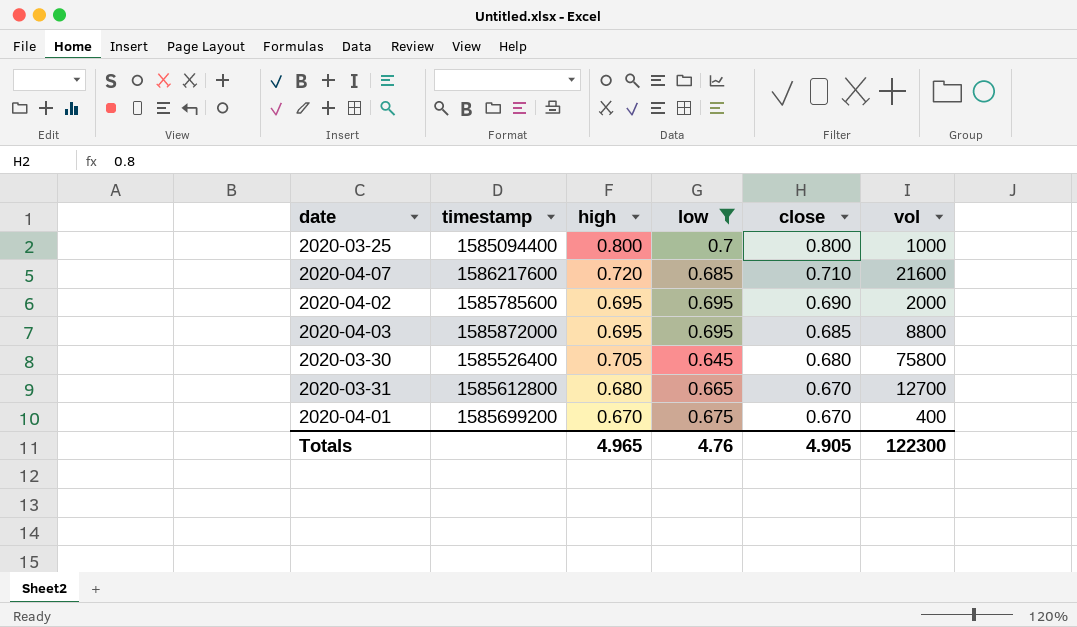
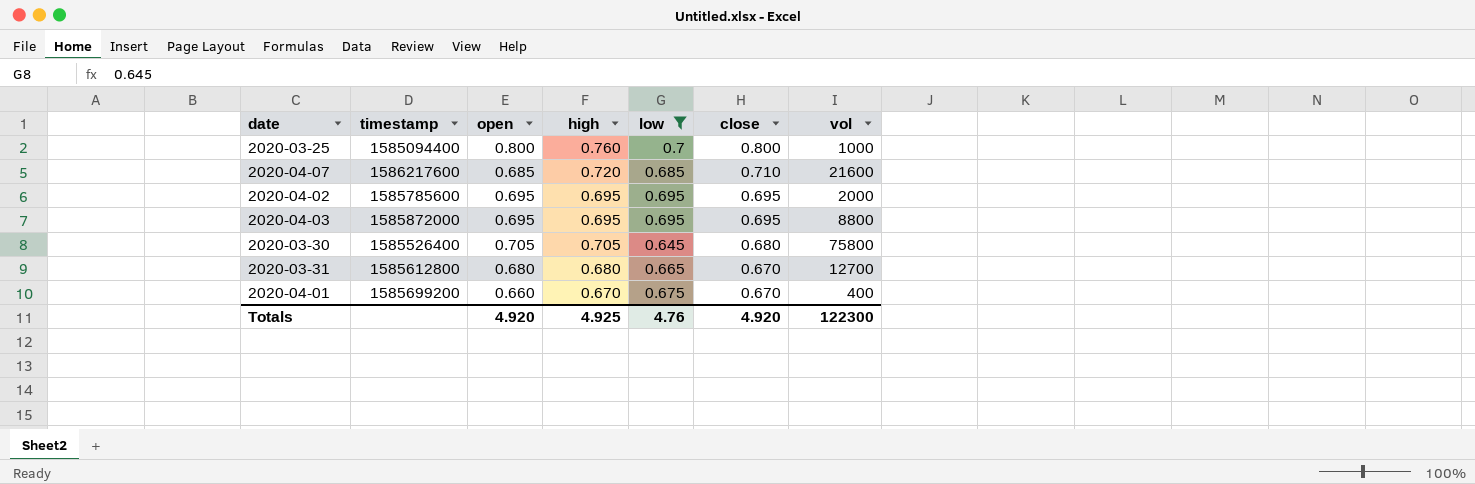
column open | position: none -> 3
2020-03-25 | high: 0.800 -> 0.760
2020-04-02 | close: 0.690 -> 0.695
2020-04-03 | close: 0.685 -> 0.695
Totals | high: 4.965 -> 4.925
Totals | close: 4.905 -> 4.920

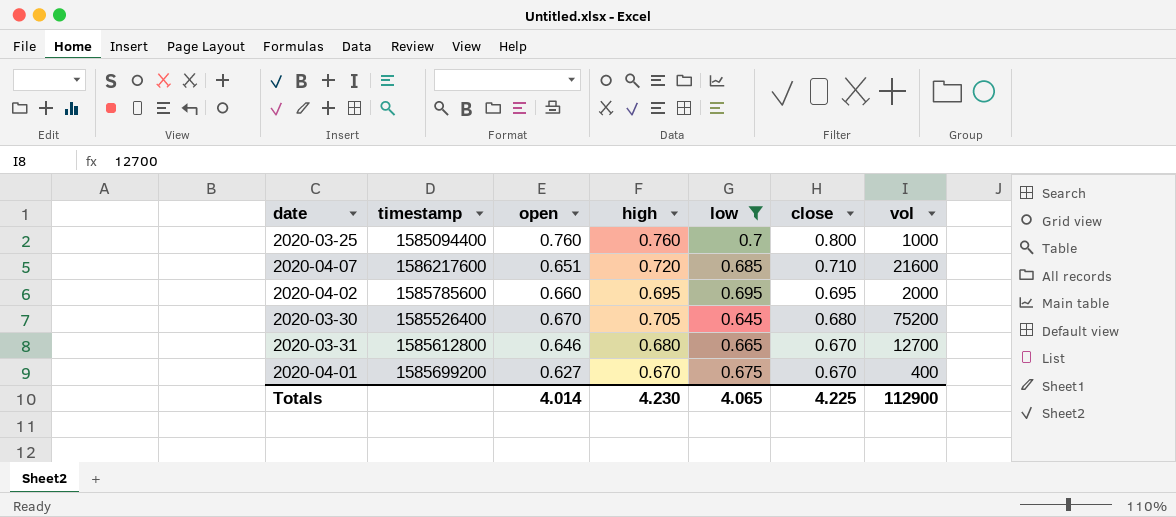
row 2020-04-03: 1585872000 | 0.695 | 0.695 | 0.695 | 0.695 | 8800 -> none
2020-03-25 | open: 0.800 -> 0.760
2020-04-07 | open: 0.685 -> 0.651
2020-04-02 | open: 0.695 -> 0.660
2020-03-30 | open: 0.705 -> 0.670
2020-03-30 | vol: 75800 -> 75200
2020-03-31 | open: 0.680 -> 0.646
2020-04-01 | open: 0.660 -> 0.627
Totals | open: 4.920 -> 4.014
Totals | high: 4.925 -> 4.230
Totals | low: 4.76 -> 4.065
Totals | close: 4.920 -> 4.225
Totals | vol: 122300 -> 112900

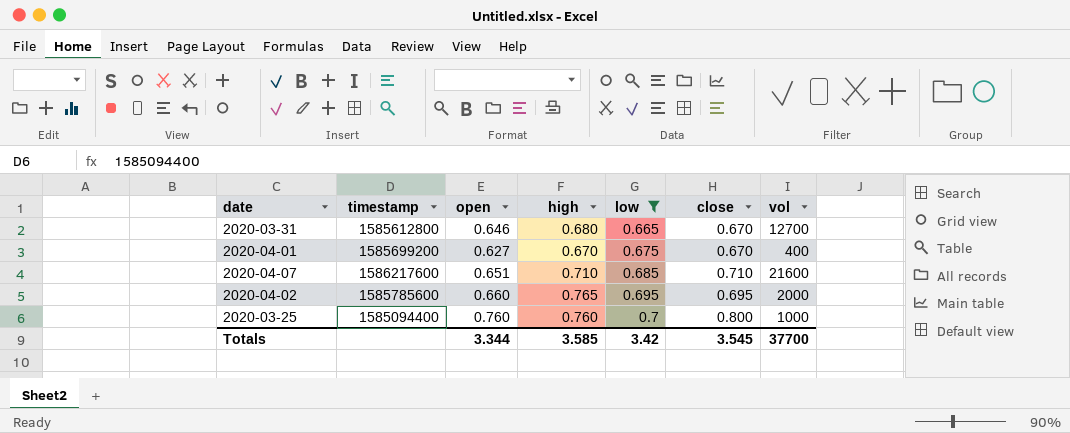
row order: close descending -> low ascending
row 2020-03-30: 1585526400 | 0.670 | 0.705 | 0.645 | 0.680 | 75200 -> none
2020-04-07 | high: 0.720 -> 0.710
2020-04-02 | high: 0.695 -> 0.765
Totals | open: 4.014 -> 3.344
Totals | high: 4.230 -> 3.585
Totals | low: 4.065 -> 3.42
Totals | close: 4.225 -> 3.545
Totals | vol: 112900 -> 37700

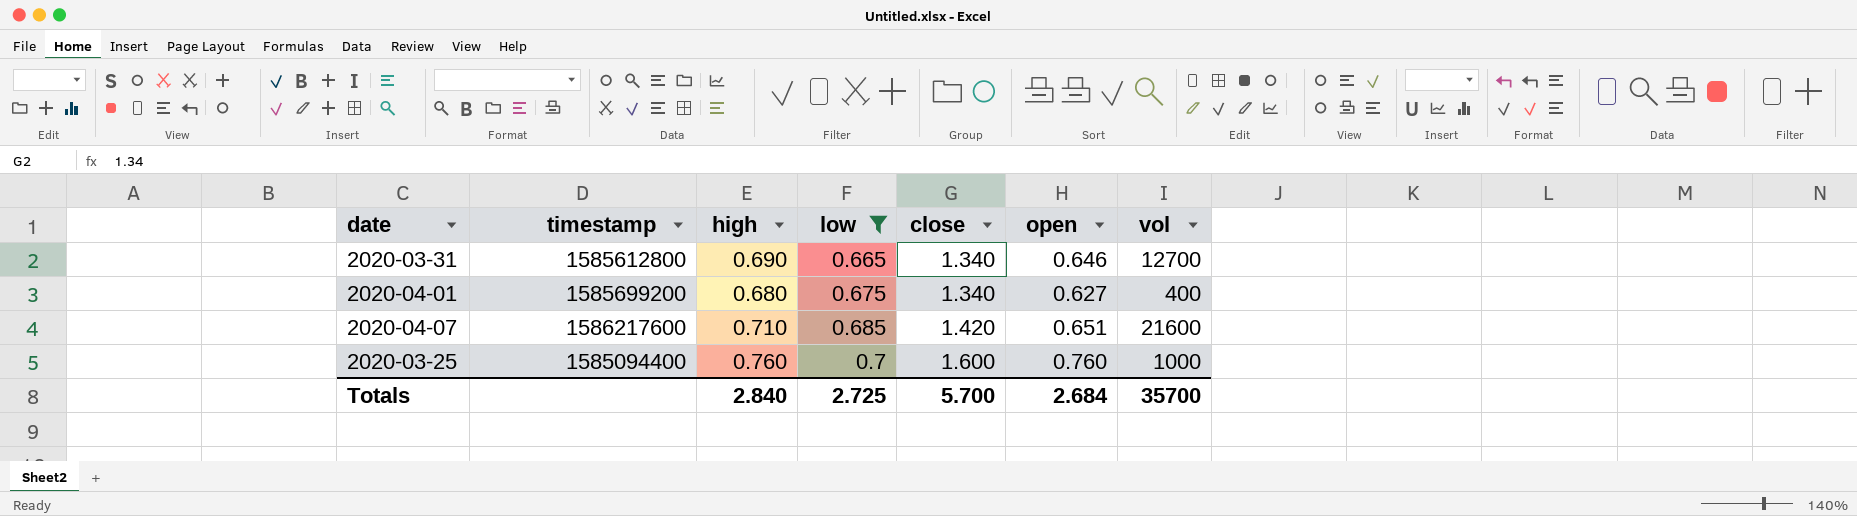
column open | position: 3 -> 6
row 2020-04-02: 1585785600 | 0.660 | 0.765 | 0.695 | 0.695 | 2000 -> none
2020-03-31 | high: 0.680 -> 0.690
2020-03-31 | close: 0.670 -> 1.340
2020-04-01 | high: 0.670 -> 0.680
2020-04-01 | close: 0.670 -> 1.340
2020-04-07 | close: 0.710 -> 1.420
2020-03-25 | close: 0.800 -> 1.600
Totals | high: 3.585 -> 2.840
Totals | low: 3.42 -> 2.725
Totals | close: 3.545 -> 5.700
Totals | open: 3.344 -> 2.684
Totals | vol: 37700 -> 35700

